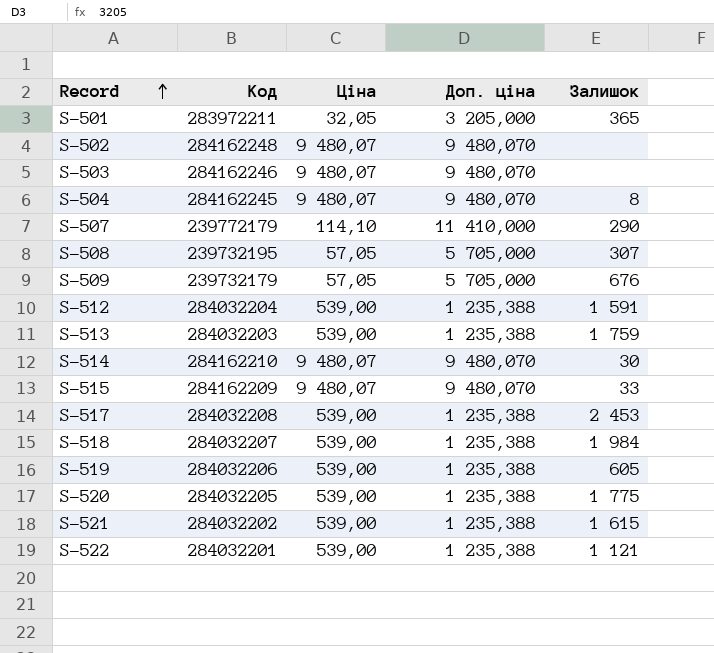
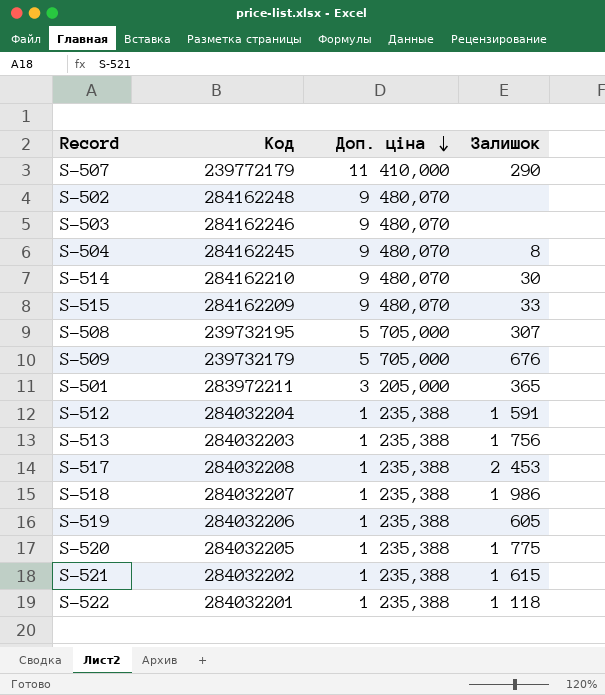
row order: Record ascending -> Доп. ціна descending
column Ціна | position: 3 -> none
S-513 | Залишок: 1 759 -> 1 756
S-518 | Залишок: 1 984 -> 1 986
S-522 | Залишок: 1 121 -> 1 118

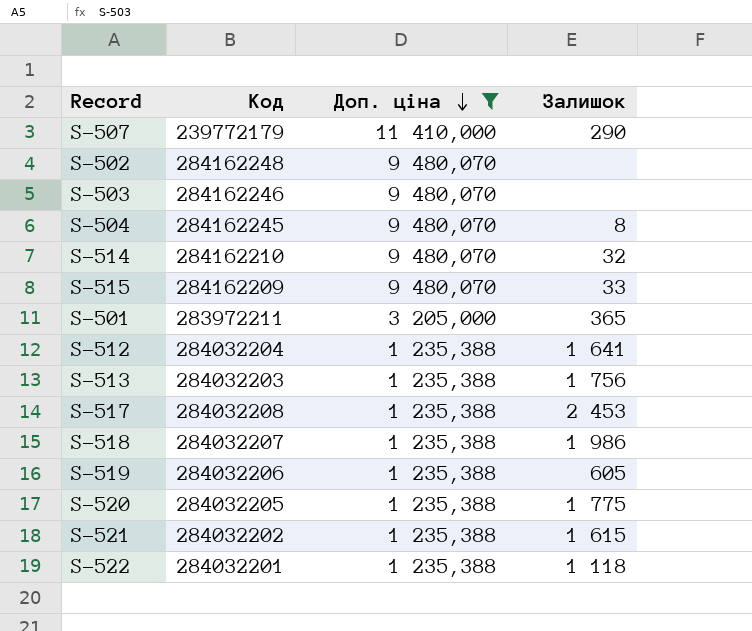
filter: none -> Доп. ціна != 5 705,000
S-514 | Залишок: 30 -> 32
S-512 | Залишок: 1 591 -> 1 641

